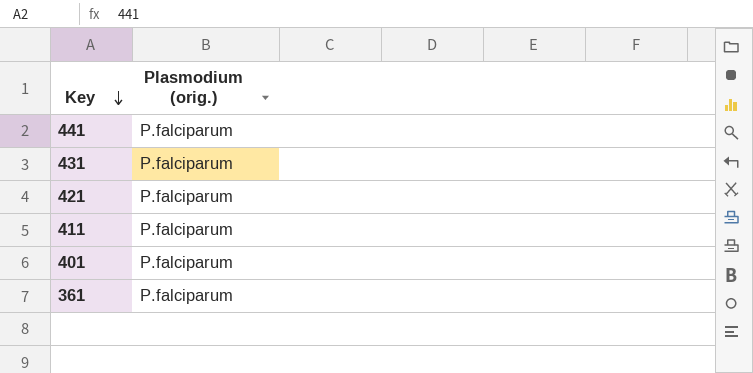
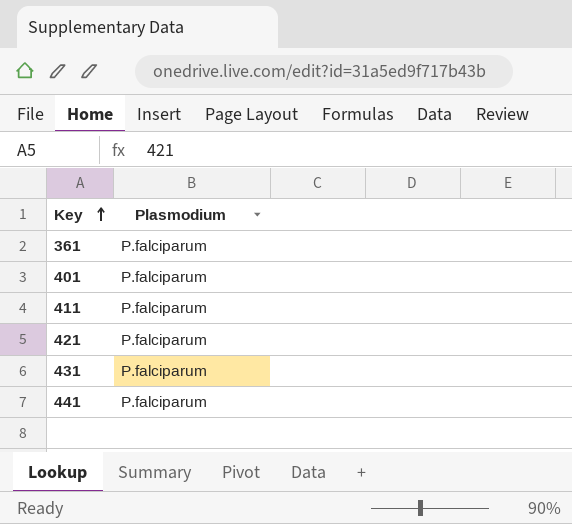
row order: Key descending -> Key ascending
column name: Plasmodium (orig.) -> Plasmodium

